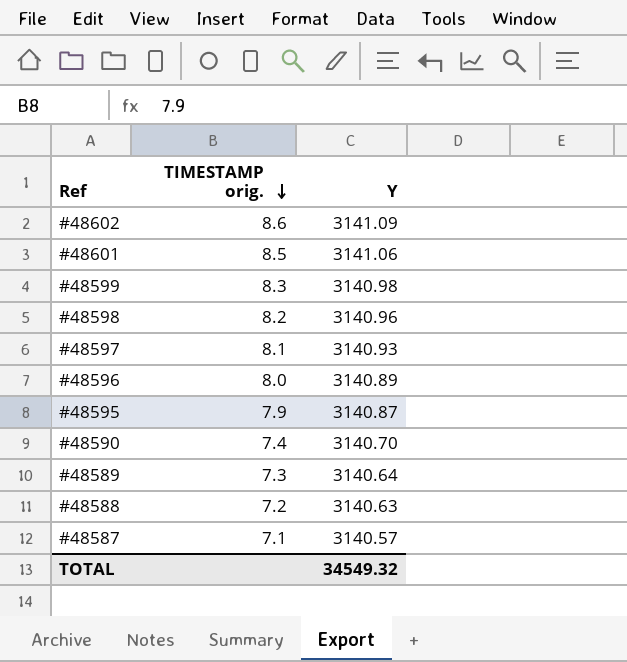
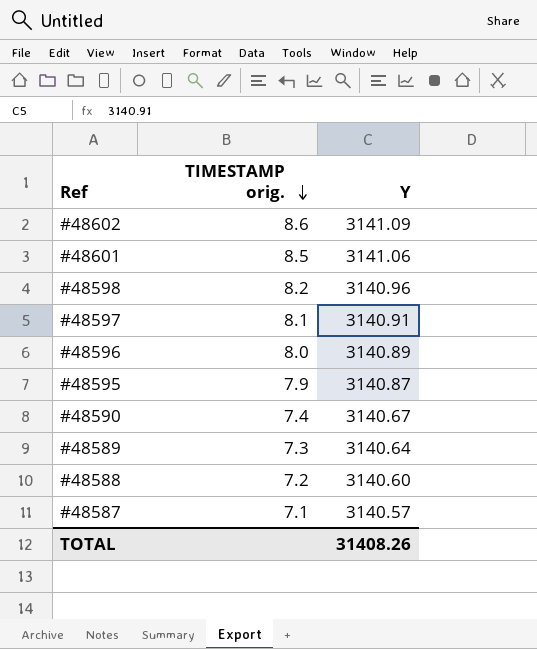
row #48599: 8.3 | 3140.98 -> none
#48597 | Y: 3140.93 -> 3140.91
#48590 | Y: 3140.70 -> 3140.67
#48588 | Y: 3140.63 -> 3140.60
TOTAL | Y: 34549.32 -> 31408.26

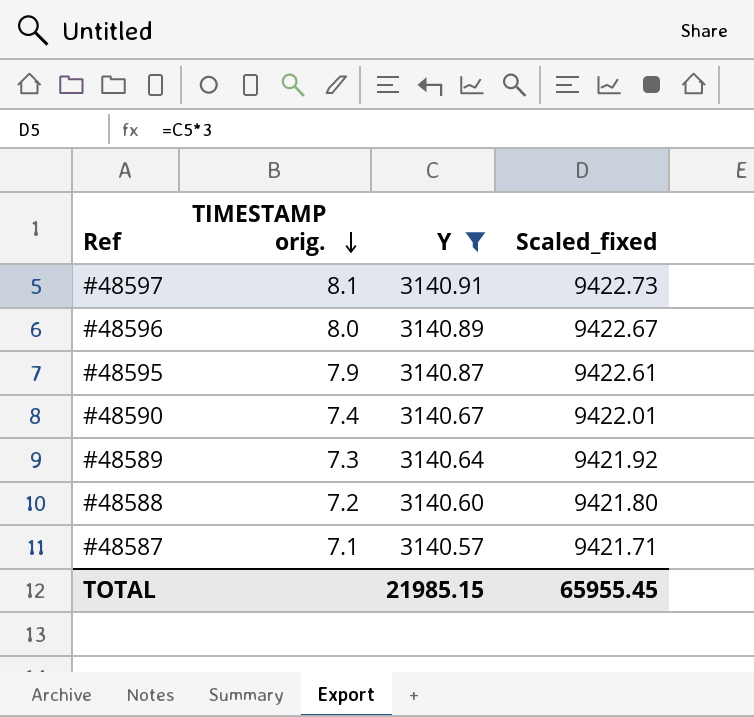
filter: none -> Y <= 3140.91
column Scaled_fixed | formula: none -> [Y] * 3
TOTAL | Y: 31408.26 -> 21985.15

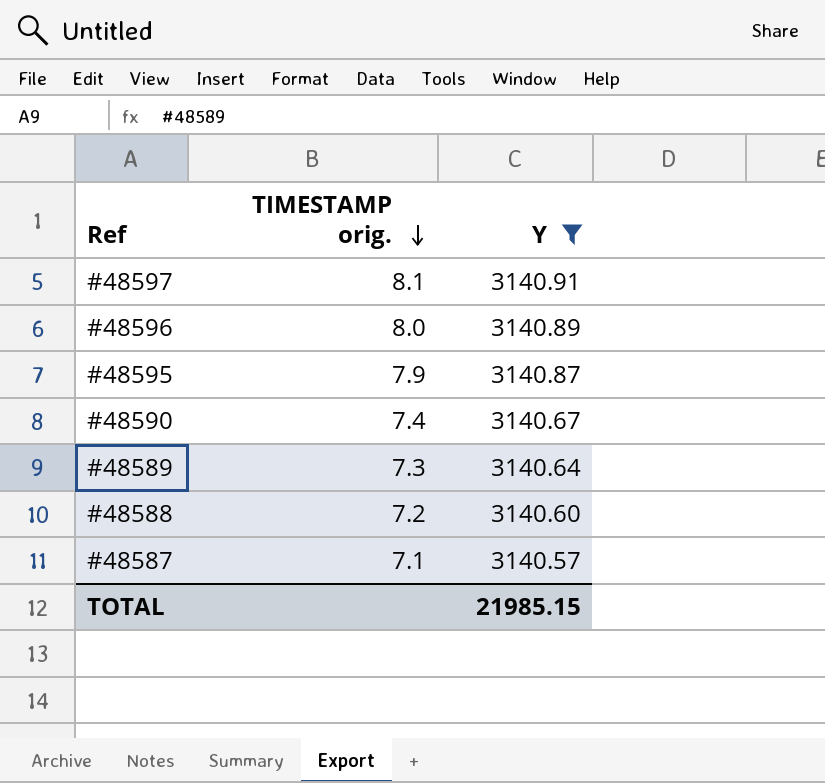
column Scaled_fixed | formula: [Y] * 3 -> none

